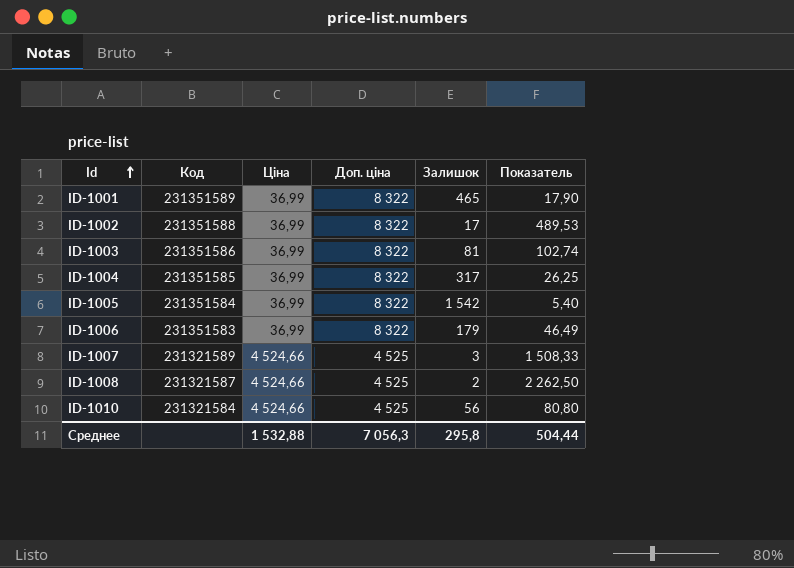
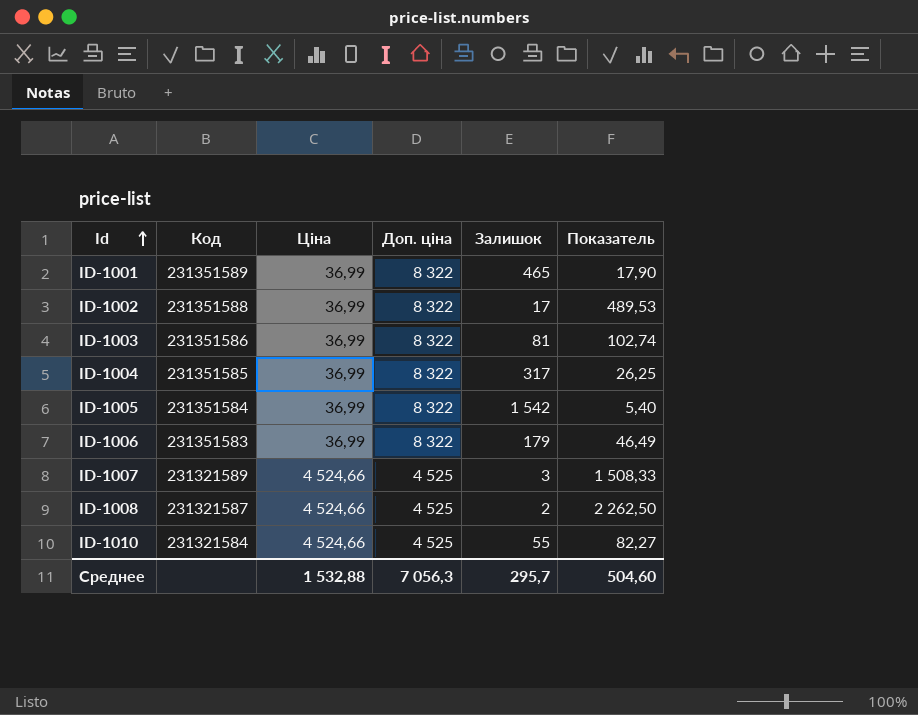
ID-1010 | Залишок: 56 -> 55
ID-1010 | Показатель: 80,80 -> 82,27
Среднее | Залишок: 295,8 -> 295,7
Среднее | Показатель: 504,44 -> 504,60

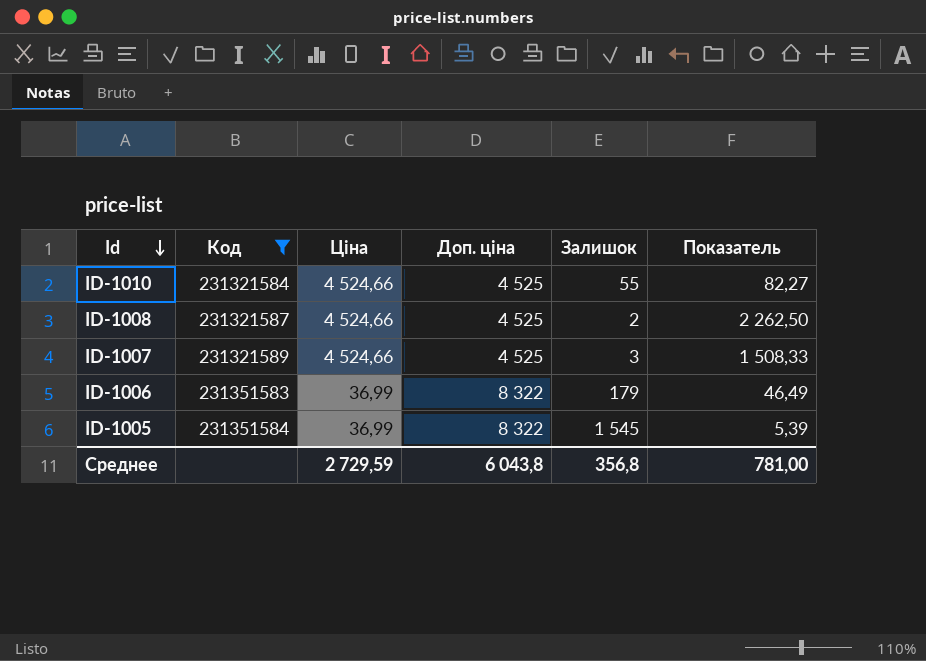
filter: none -> Код <= 231351584
row order: Id ascending -> Id descending
ID-1005 | Залишок: 1 542 -> 1 545
ID-1005 | Показатель: 5,40 -> 5,39
Среднее | Ціна: 1 532,88 -> 2 729,59
Среднее | Доп. ціна: 7 056,3 -> 6 043,8
Среднее | Залишок: 295,7 -> 356,8
Среднее | Показатель: 504,60 -> 781,00

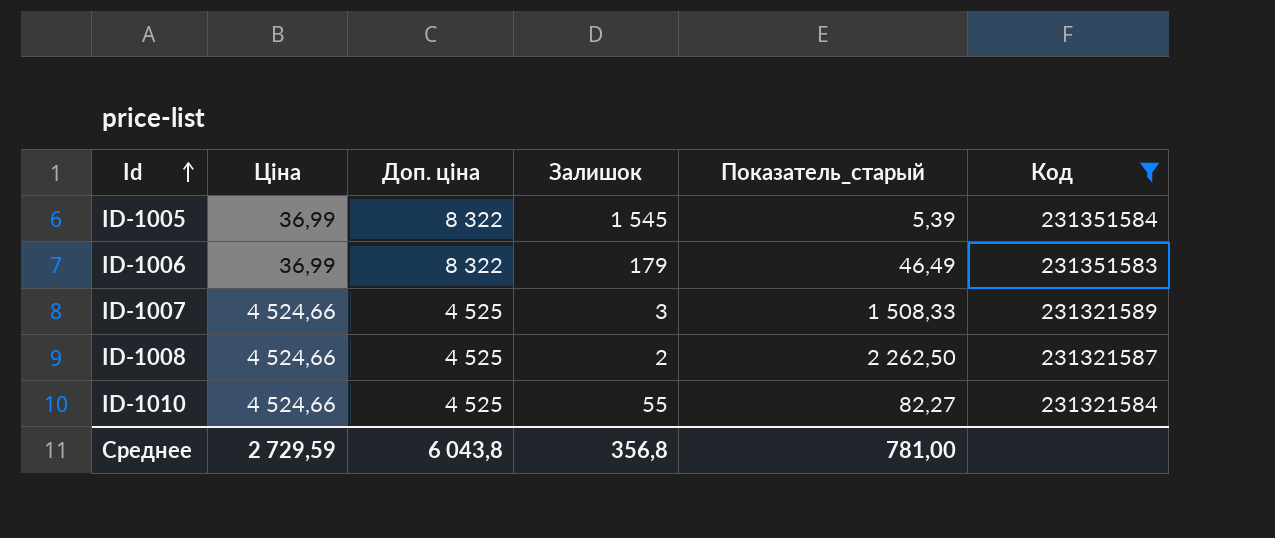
row order: Id descending -> Id ascending
column name: Показатель -> Показатель_старый
column Код | position: 2 -> 6

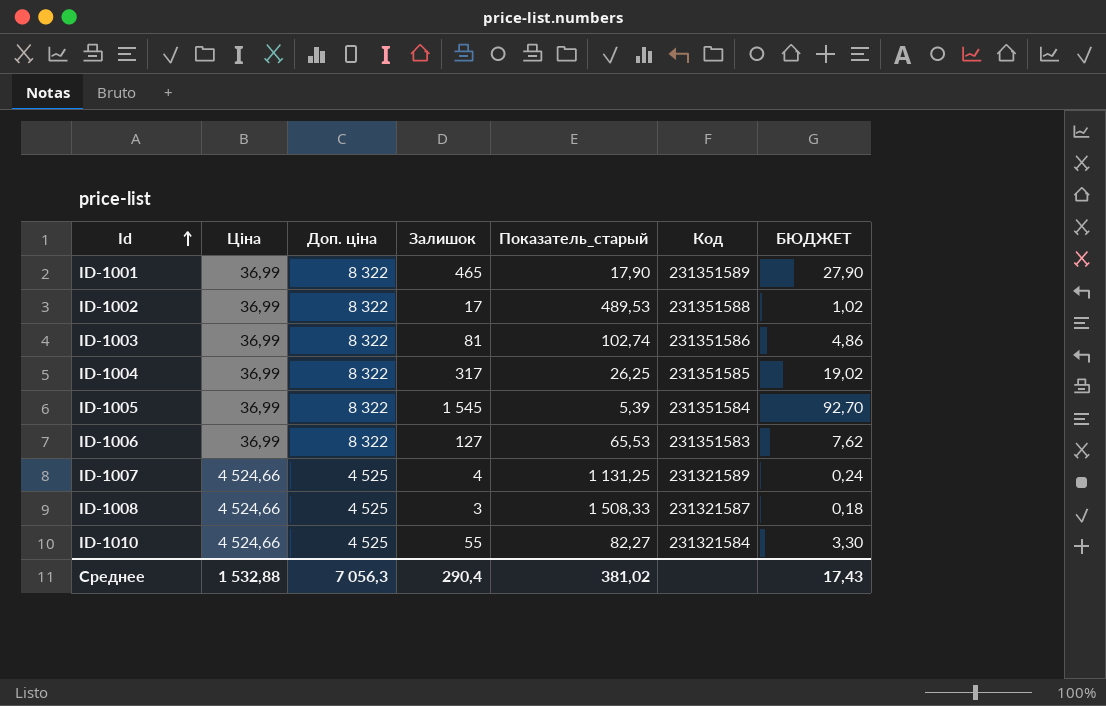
filter: Код <= 231351584 -> none
column БЮДЖЕТ | formula: none -> [Залишок] * 0,06
ID-1006 | Залишок: 179 -> 127
ID-1006 | Показатель_старый: 46,49 -> 65,53
ID-1007 | Залишок: 3 -> 4
ID-1007 | Показатель_старый: 1 508,33 -> 1 131,25
ID-1008 | Залишок: 2 -> 3
ID-1008 | Показатель_старый: 2 262,50 -> 1 508,33
Среднее | Ціна: 2 729,59 -> 1 532,88
Среднее | Доп. ціна: 6 043,8 -> 7 056,3
Среднее | Залишок: 356,8 -> 290,4
Среднее | Показатель_старый: 781,00 -> 381,02

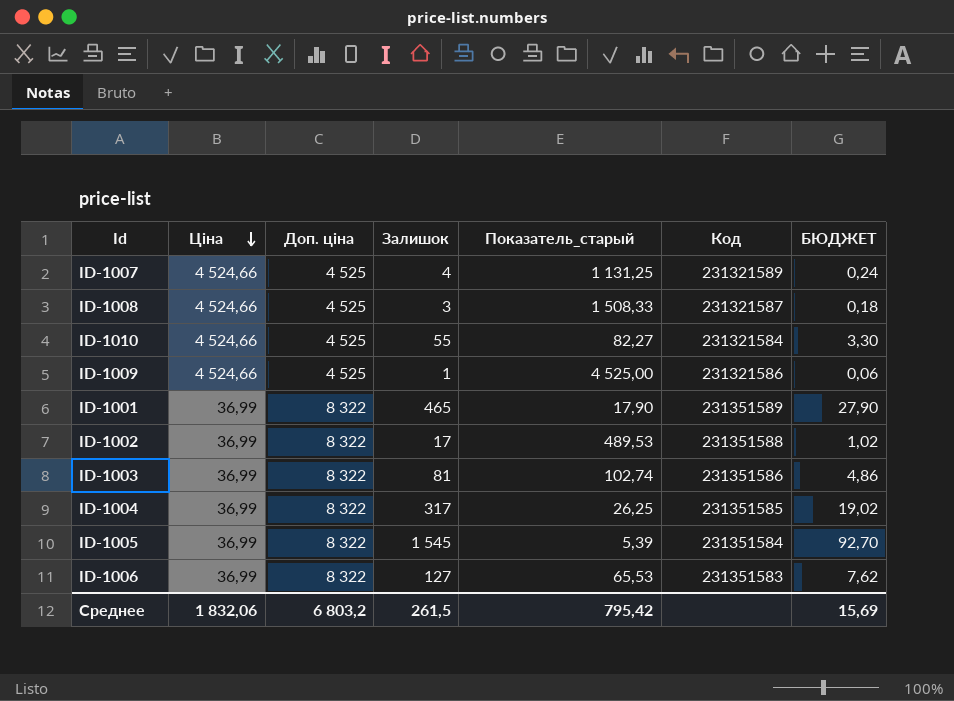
row order: Id ascending -> Ціна descending
row ID-1009: none -> 4 524,66 | 4 525 | 1 | 4 525,00 | 231321586 | 0,06
Среднее | Ціна: 1 532,88 -> 1 832,06
Среднее | Доп. ціна: 7 056,3 -> 6 803,2
Среднее | Залишок: 290,4 -> 261,5
Среднее | Показатель_старый: 381,02 -> 795,42
Среднее | БЮДЖЕТ: 17,43 -> 15,69

